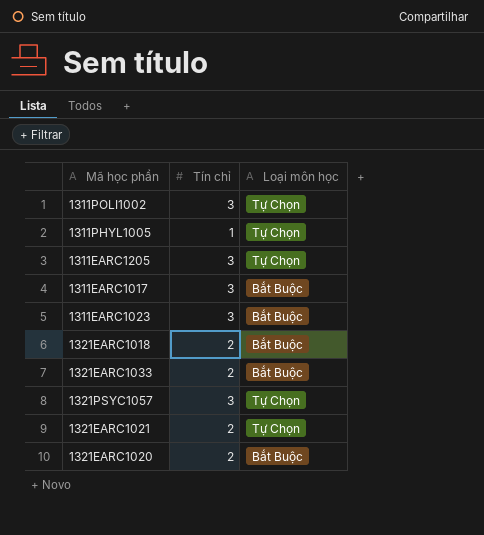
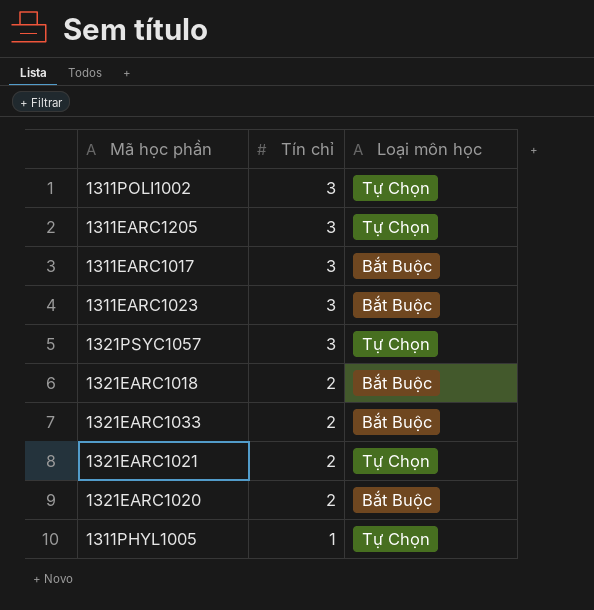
row order: none -> Tín chỉ descending

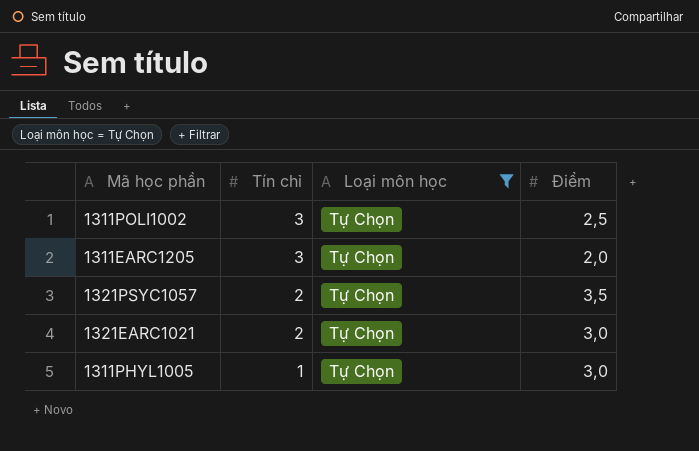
filter: none -> Loại môn học = Tự Chọn
column Điểm | position: none -> 4
1321PSYC1057 | Tín chỉ: 3 -> 2

